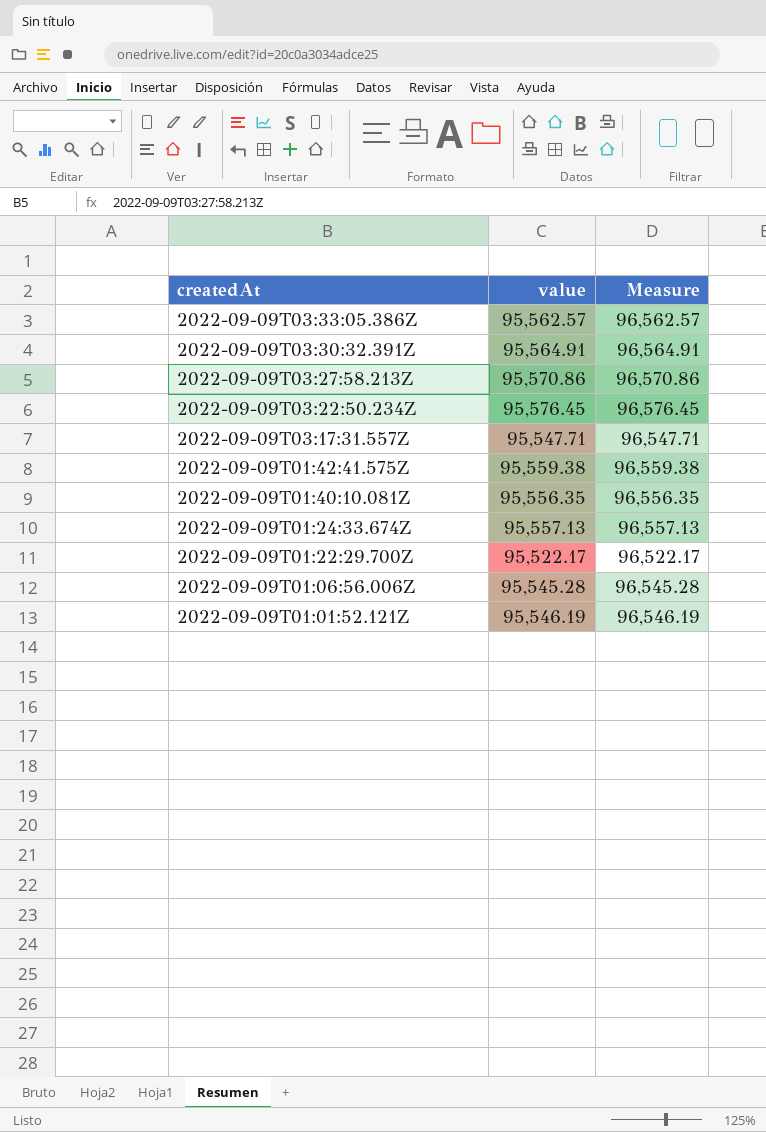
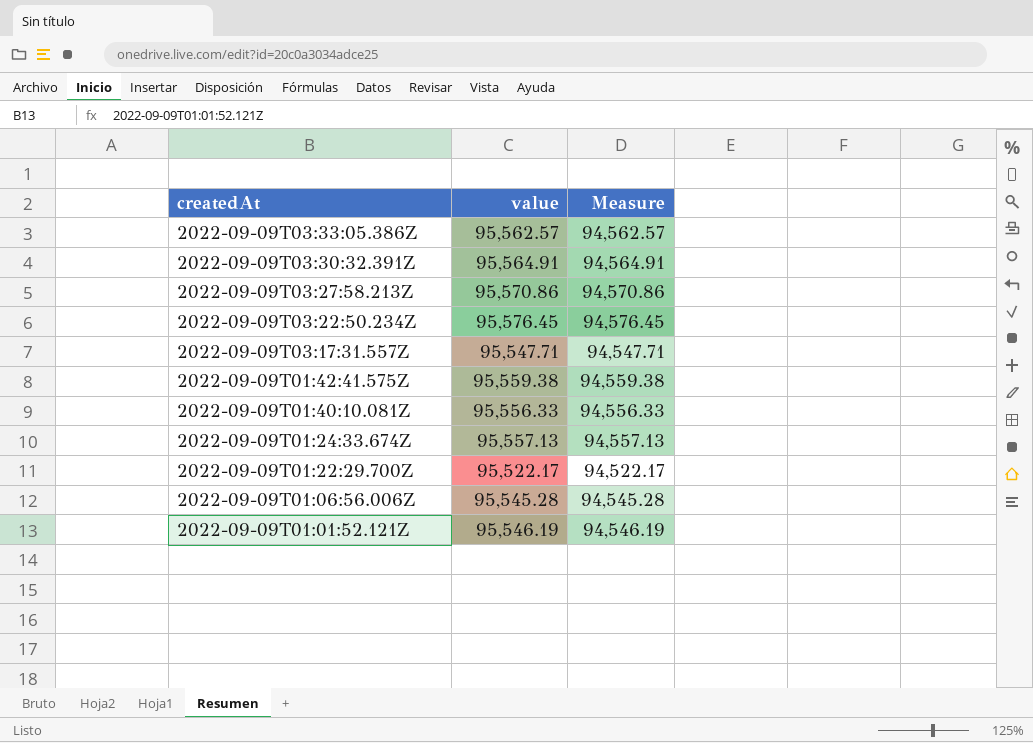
column Measure | formula: [value] + 1000 -> [value] - 1000
2022-09-09T01:40:10.081Z | value: 95,556.35 -> 95,556.33

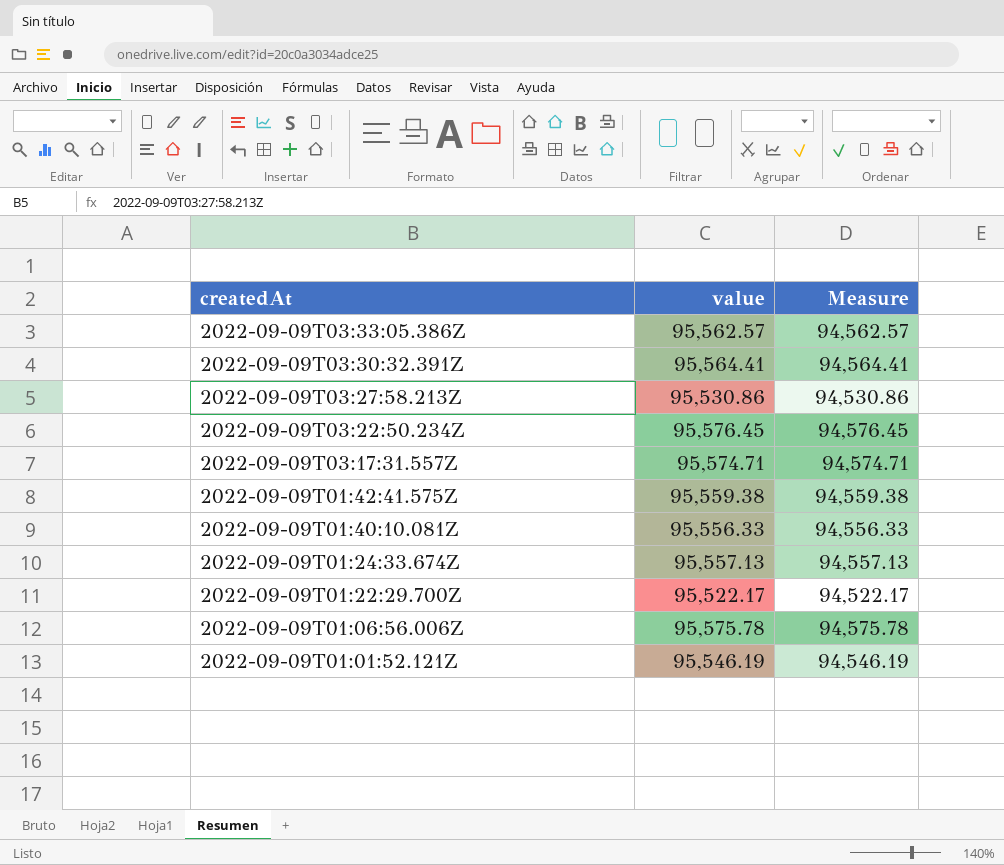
2022-09-09T03:30:32.391Z | value: 95,564.91 -> 95,564.41
2022-09-09T03:30:32.391Z | Measure: 94,564.91 -> 94,564.41
2022-09-09T03:27:58.213Z | value: 95,570.86 -> 95,530.86
2022-09-09T03:27:58.213Z | Measure: 94,570.86 -> 94,530.86
2022-09-09T03:17:31.557Z | value: 95,547.71 -> 95,574.71
2022-09-09T03:17:31.557Z | Measure: 94,547.71 -> 94,574.71
2022-09-09T01:06:56.006Z | value: 95,545.28 -> 95,575.78
2022-09-09T01:06:56.006Z | Measure: 94,545.28 -> 94,575.78

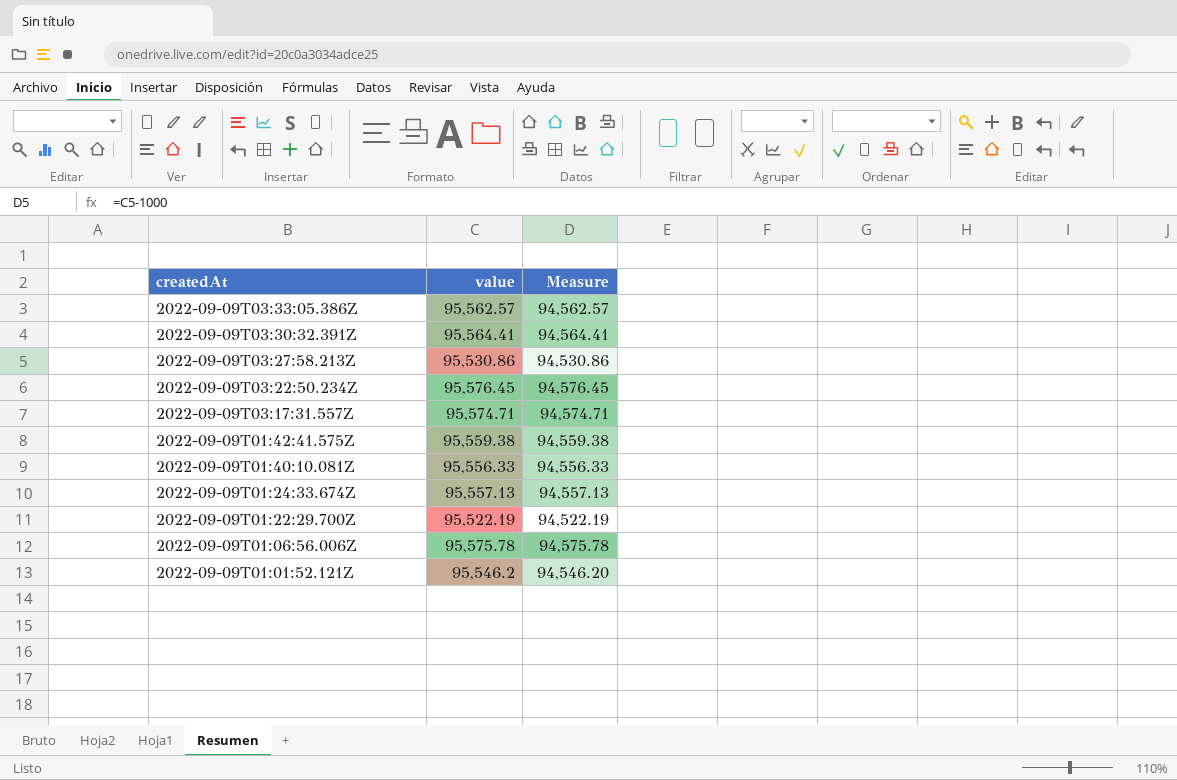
2022-09-09T01:22:29.700Z | value: 95,522.17 -> 95,522.19
2022-09-09T01:22:29.700Z | Measure: 94,522.17 -> 94,522.19
2022-09-09T01:01:52.121Z | value: 95,546.19 -> 95,546.2
2022-09-09T01:01:52.121Z | Measure: 94,546.19 -> 94,546.20

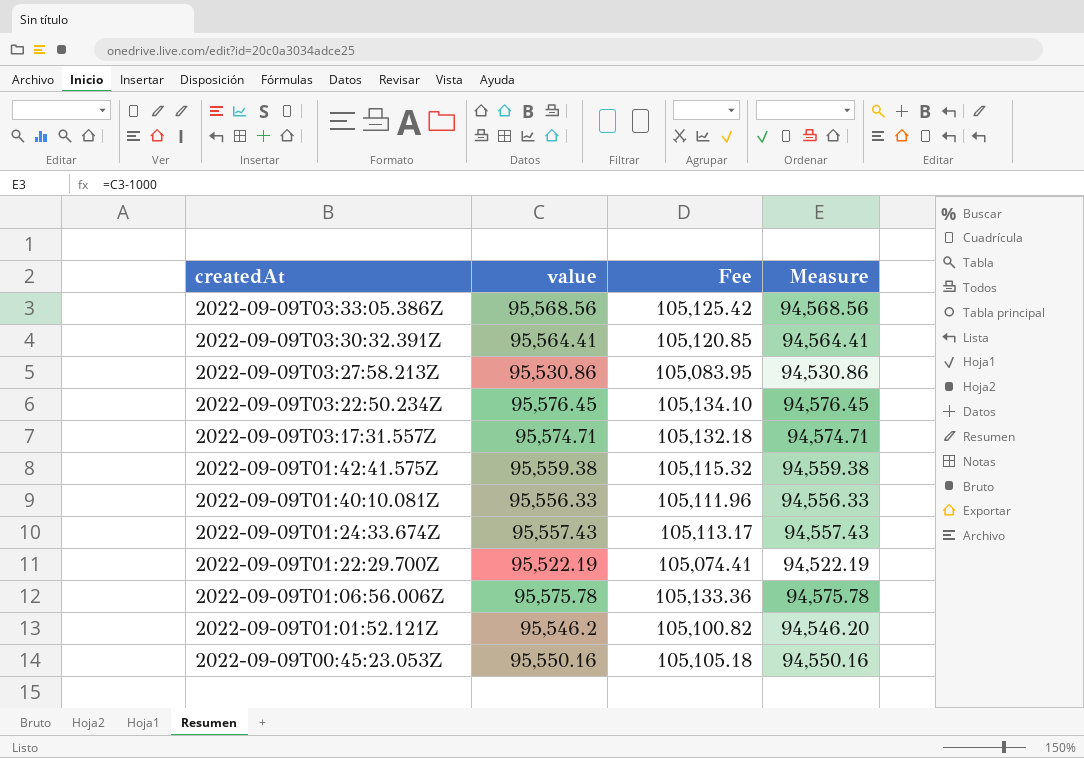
column Fee | formula: none -> [value] * 1.1
2022-09-09T03:33:05.386Z | value: 95,562.57 -> 95,568.56
2022-09-09T03:33:05.386Z | Measure: 94,562.57 -> 94,568.56
2022-09-09T01:24:33.674Z | value: 95,557.13 -> 95,557.43
2022-09-09T01:24:33.674Z | Measure: 94,557.13 -> 94,557.43
row 2022-09-09T00:45:23.053Z: none -> 95,550.16 | 105,105.18 | 94,550.16

